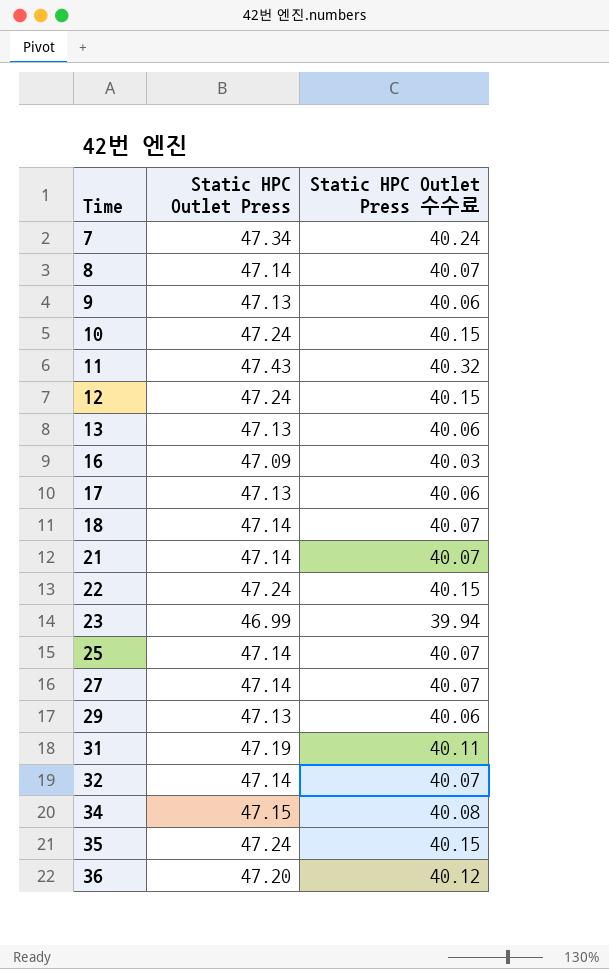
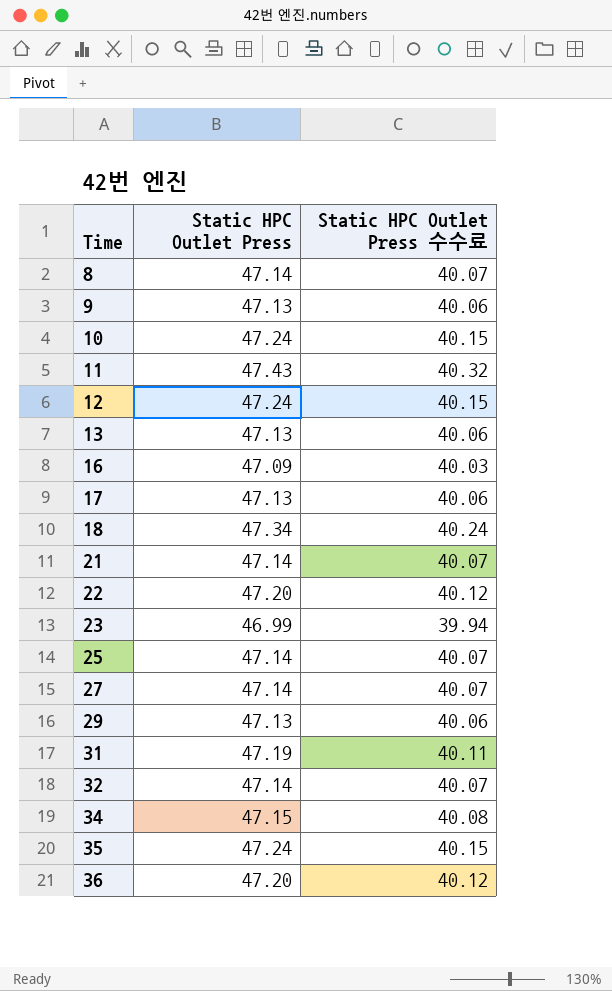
row 7: 47.34 | 40.24 -> none
18 | Static HPC Outlet Press: 47.14 -> 47.34
18 | Static HPC Outlet Press 수수료: 40.07 -> 40.24
22 | Static HPC Outlet Press: 47.24 -> 47.20
22 | Static HPC Outlet Press 수수료: 40.15 -> 40.12

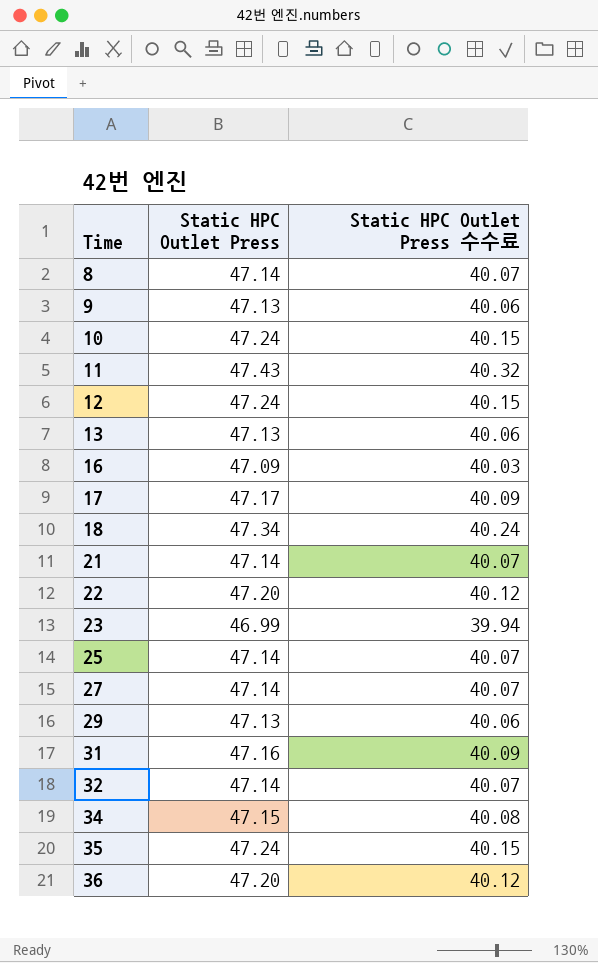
17 | Static HPC Outlet Press: 47.13 -> 47.17
17 | Static HPC Outlet Press 수수료: 40.06 -> 40.09
31 | Static HPC Outlet Press: 47.19 -> 47.16
31 | Static HPC Outlet Press 수수료: 40.11 -> 40.09

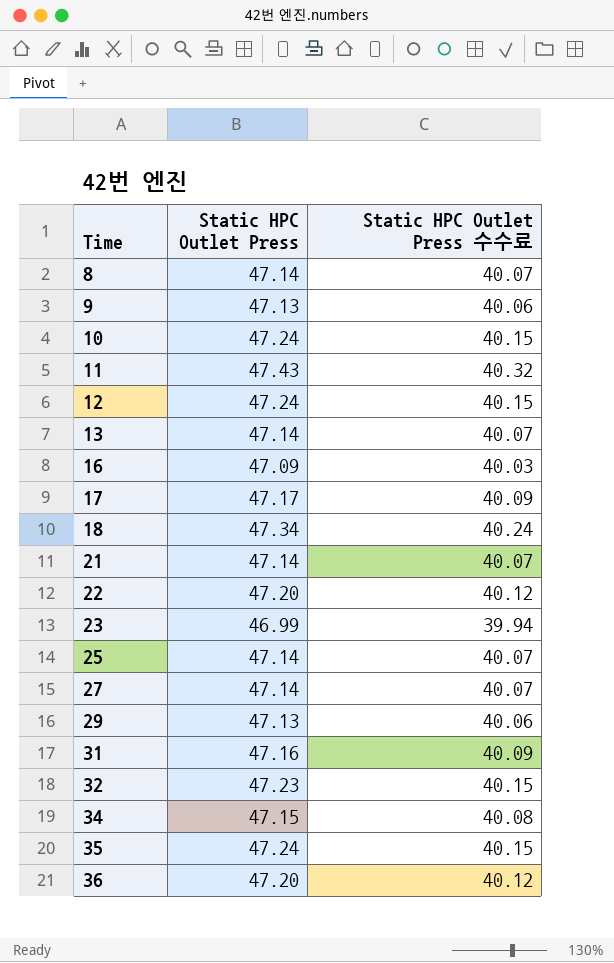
13 | Static HPC Outlet Press: 47.13 -> 47.14
13 | Static HPC Outlet Press 수수료: 40.06 -> 40.07
32 | Static HPC Outlet Press: 47.14 -> 47.23
32 | Static HPC Outlet Press 수수료: 40.07 -> 40.15

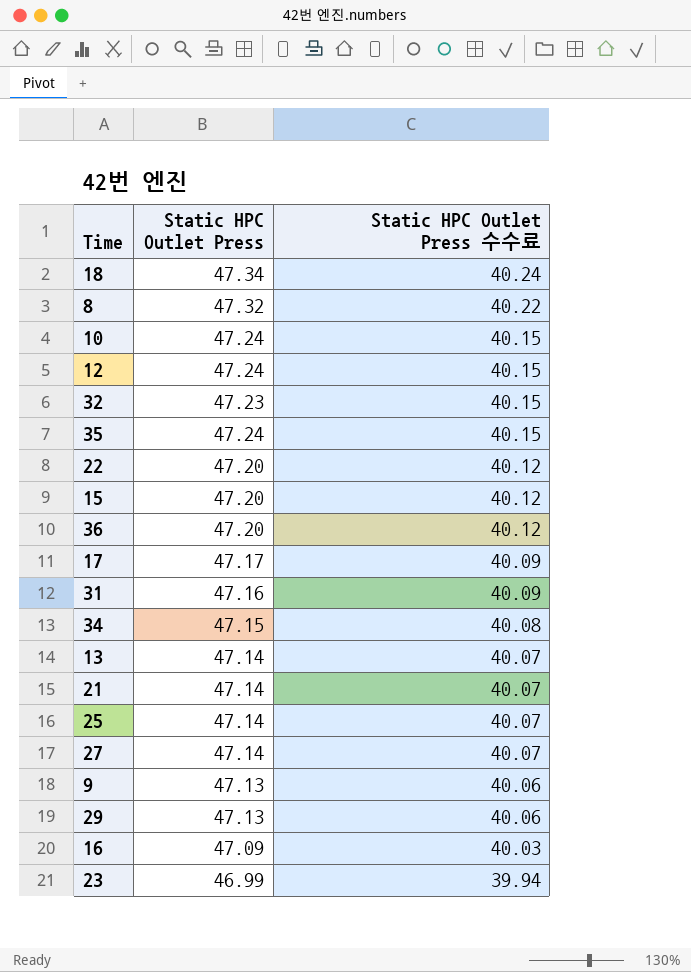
row order: Time ascending -> Static HPC Outlet Press 수수료 descending
row 11: 47.43 | 40.32 -> none
8 | Static HPC Outlet Press: 47.14 -> 47.32
8 | Static HPC Outlet Press 수수료: 40.07 -> 40.22
row 15: none -> 47.20 | 40.12

